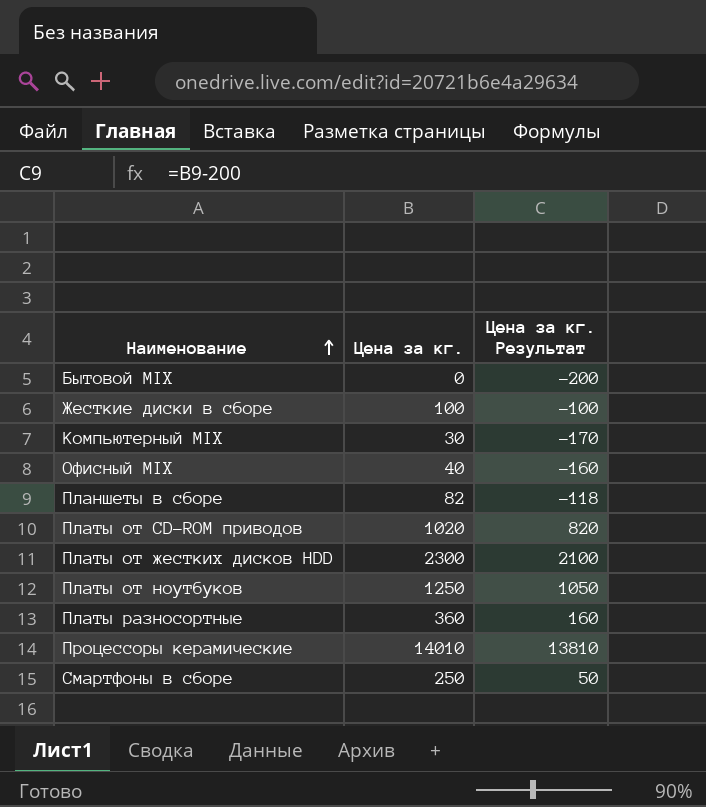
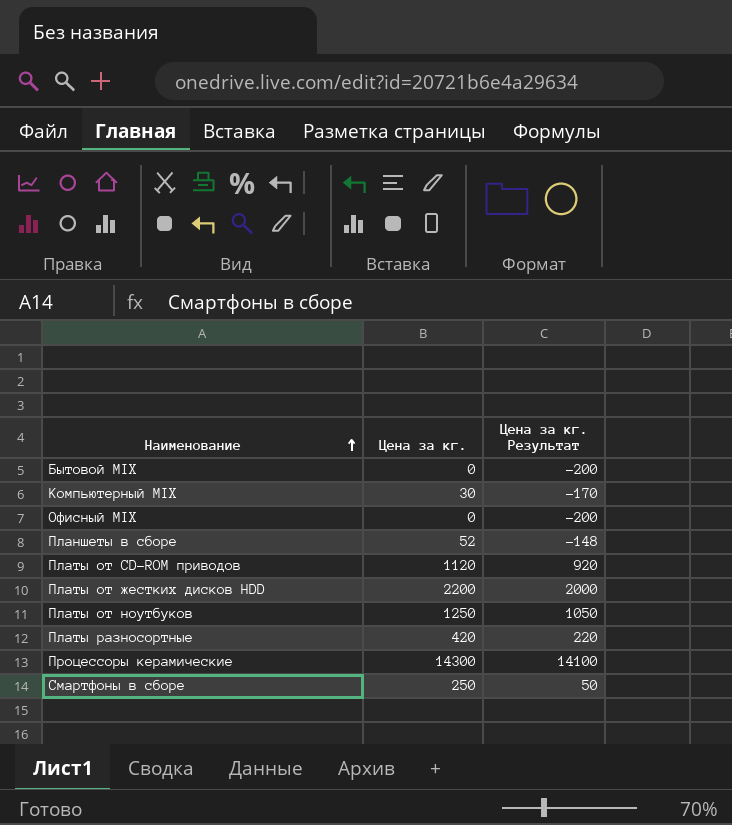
row Жесткие диски в сборе: 100 | -100 -> none
Офисный MIX | Цена за кг.: 40 -> 0
Офисный MIX | Цена за кг. Результат: -160 -> -200
Планшеты в сборе | Цена за кг.: 82 -> 52
Планшеты в сборе | Цена за кг. Результат: -118 -> -148
Платы от CD-ROM приводов | Цена за кг.: 1020 -> 1120
Платы от CD-ROM приводов | Цена за кг. Результат: 820 -> 920
Платы от жестких дисков HDD | Цена за кг.: 2300 -> 2200
Платы от жестких дисков HDD | Цена за кг. Результат: 2100 -> 2000
Платы разносортные | Цена за кг.: 360 -> 420
Платы разносортные | Цена за кг. Результат: 160 -> 220
Процессоры керамические | Цена за кг.: 14010 -> 14300
Процессоры керамические | Цена за кг. Результат: 13810 -> 14100

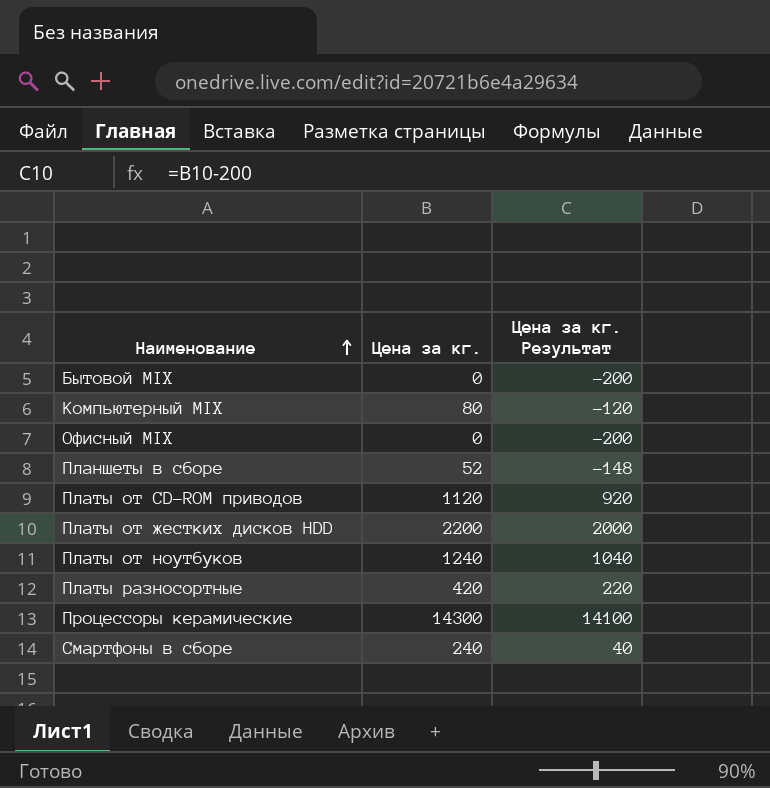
Компьютерный MIX | Цена за кг.: 30 -> 80
Компьютерный MIX | Цена за кг. Результат: -170 -> -120
Платы от ноутбуков | Цена за кг.: 1250 -> 1240
Платы от ноутбуков | Цена за кг. Результат: 1050 -> 1040
Смартфоны в сборе | Цена за кг.: 250 -> 240
Смартфоны в сборе | Цена за кг. Результат: 50 -> 40

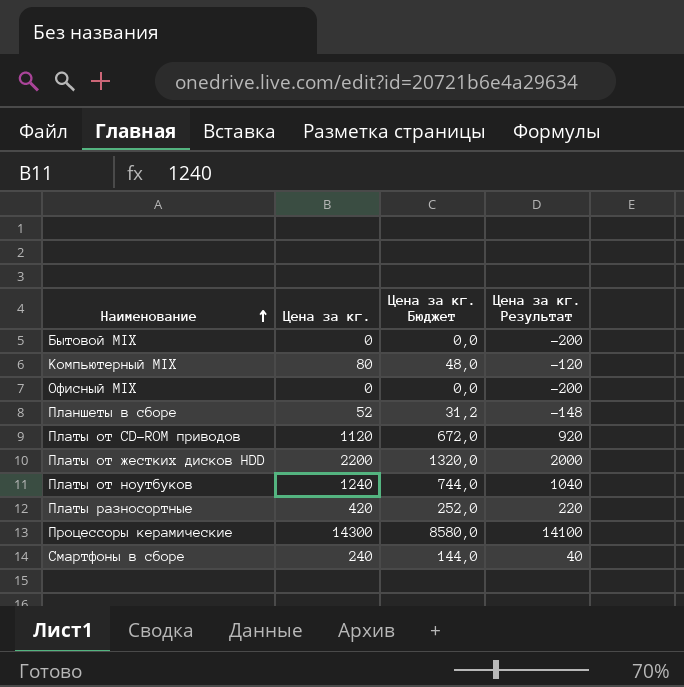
column Цена за кг. Бюджет | formula: none -> [Цена за кг.] * 0,6

